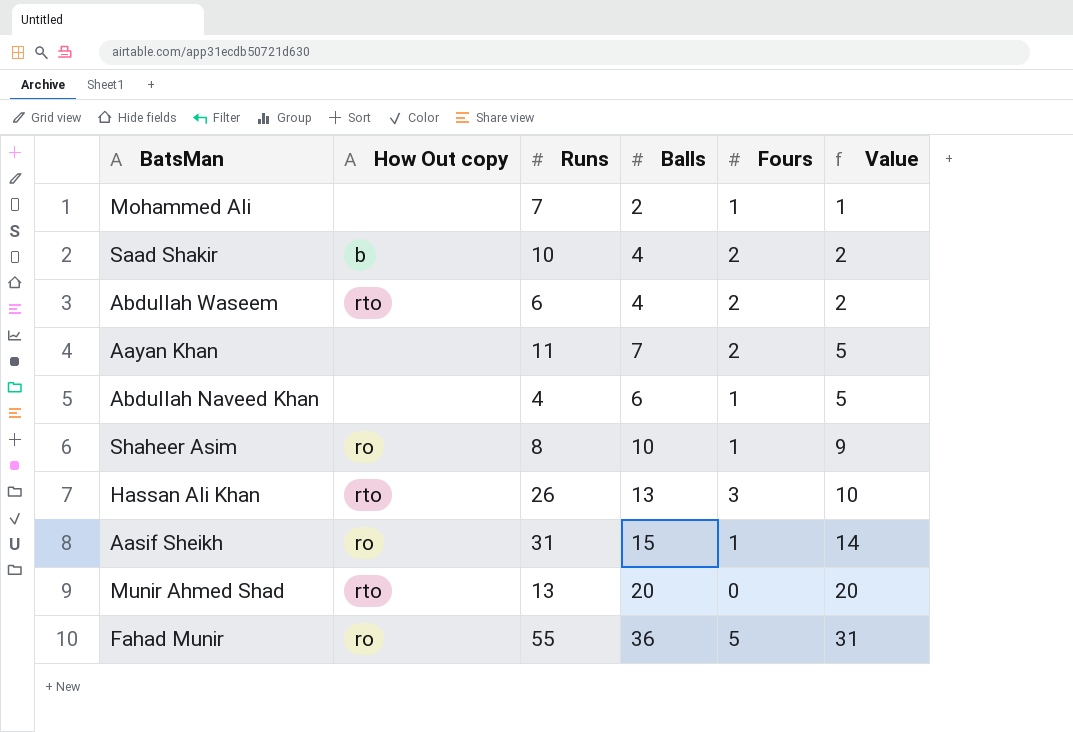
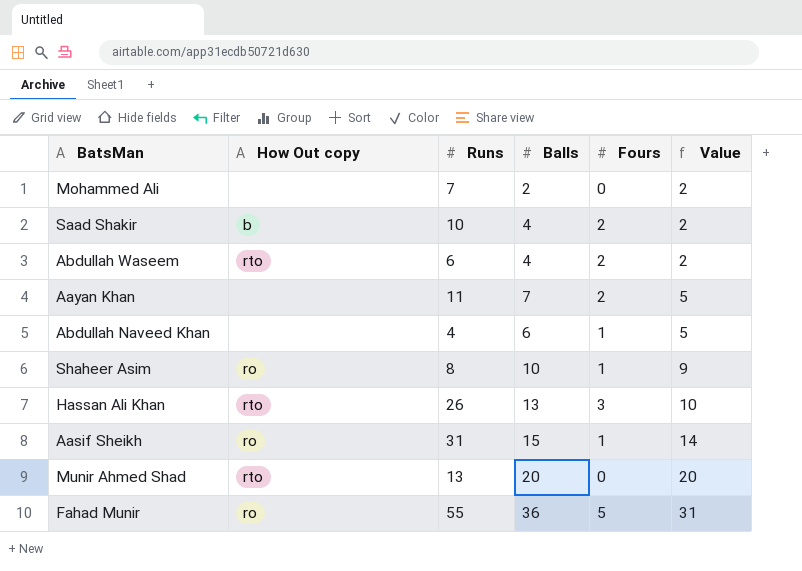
Mohammed Ali | Fours: 1 -> 0
Mohammed Ali | Value: 1 -> 2

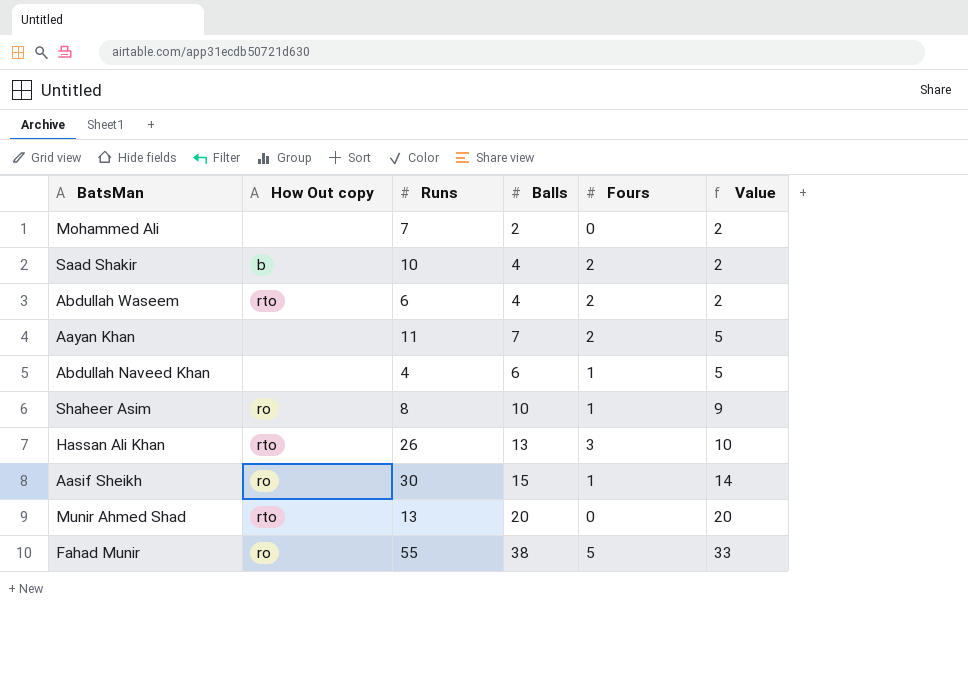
Aasif Sheikh | Runs: 31 -> 30
Fahad Munir | Balls: 36 -> 38
Fahad Munir | Value: 31 -> 33

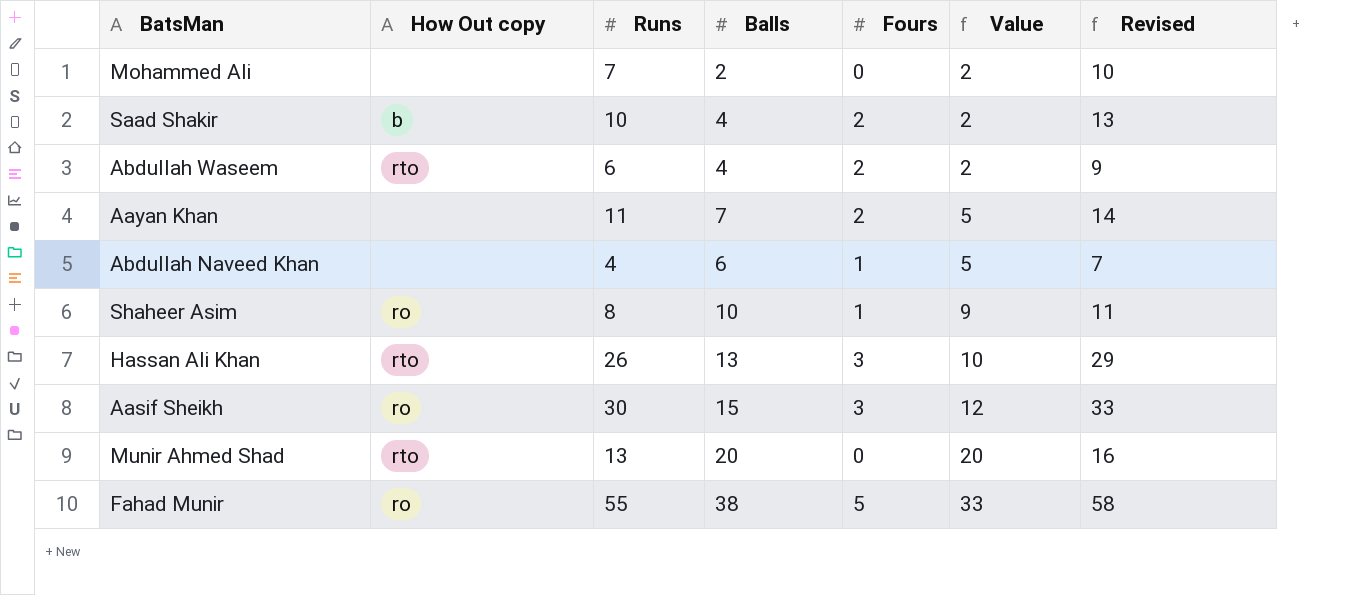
column Revised | formula: none -> [Runs] + 3
Aasif Sheikh | Fours: 1 -> 3
Aasif Sheikh | Value: 14 -> 12

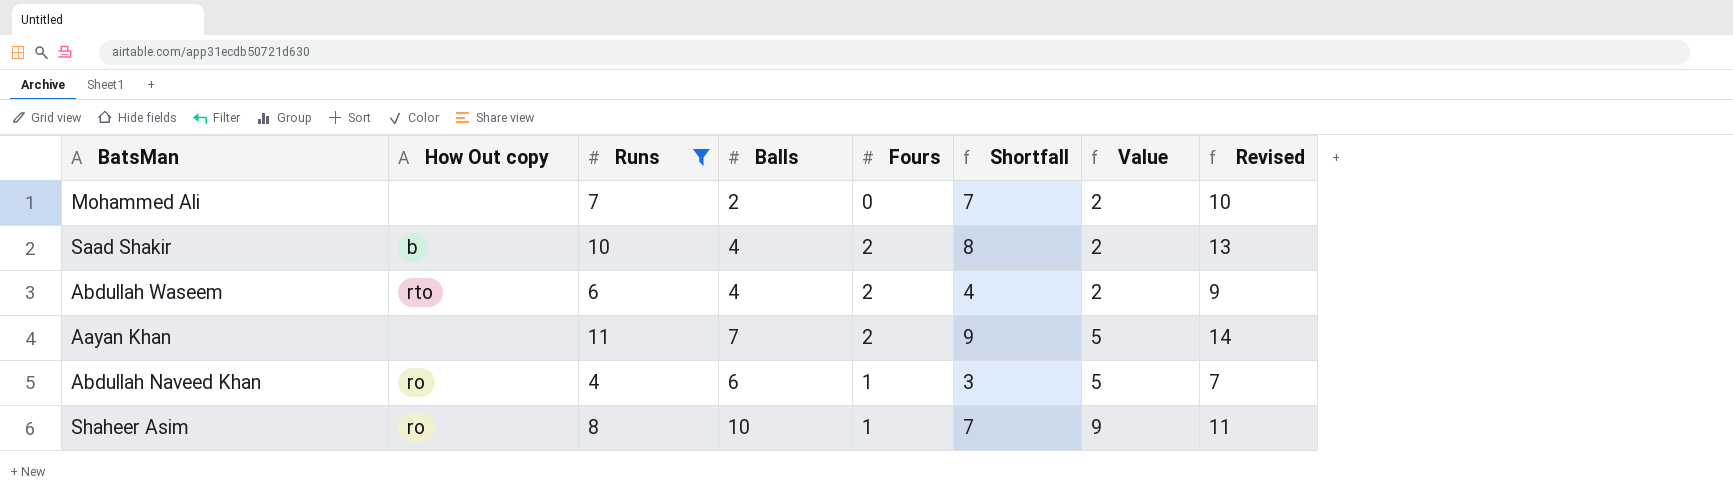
filter: none -> Runs <= 11
column Shortfall | formula: none -> [Runs] - [Fours]
Abdullah Naveed Khan | How Out copy: none -> ro

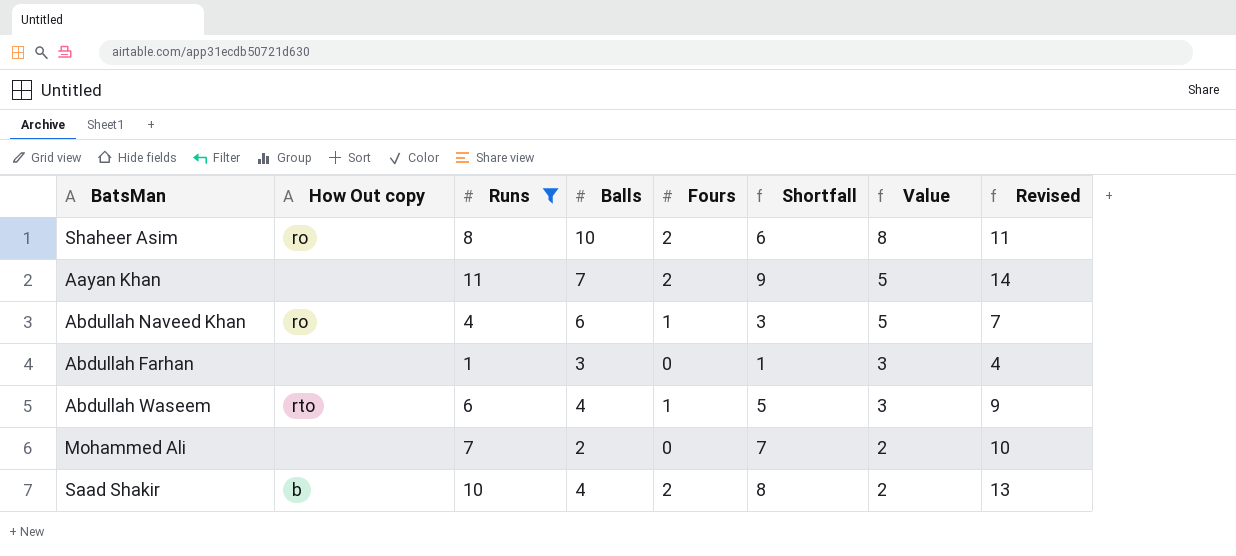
row order: Value ascending -> Value descending
Shaheer Asim | Fours: 1 -> 2
Shaheer Asim | Shortfall: 7 -> 6
Shaheer Asim | Value: 9 -> 8
row Abdullah Farhan: none -> none | 1 | 3 | 0 | 1 | 3 | 4
Abdullah Waseem | Fours: 2 -> 1
Abdullah Waseem | Shortfall: 4 -> 5
Abdullah Waseem | Value: 2 -> 3

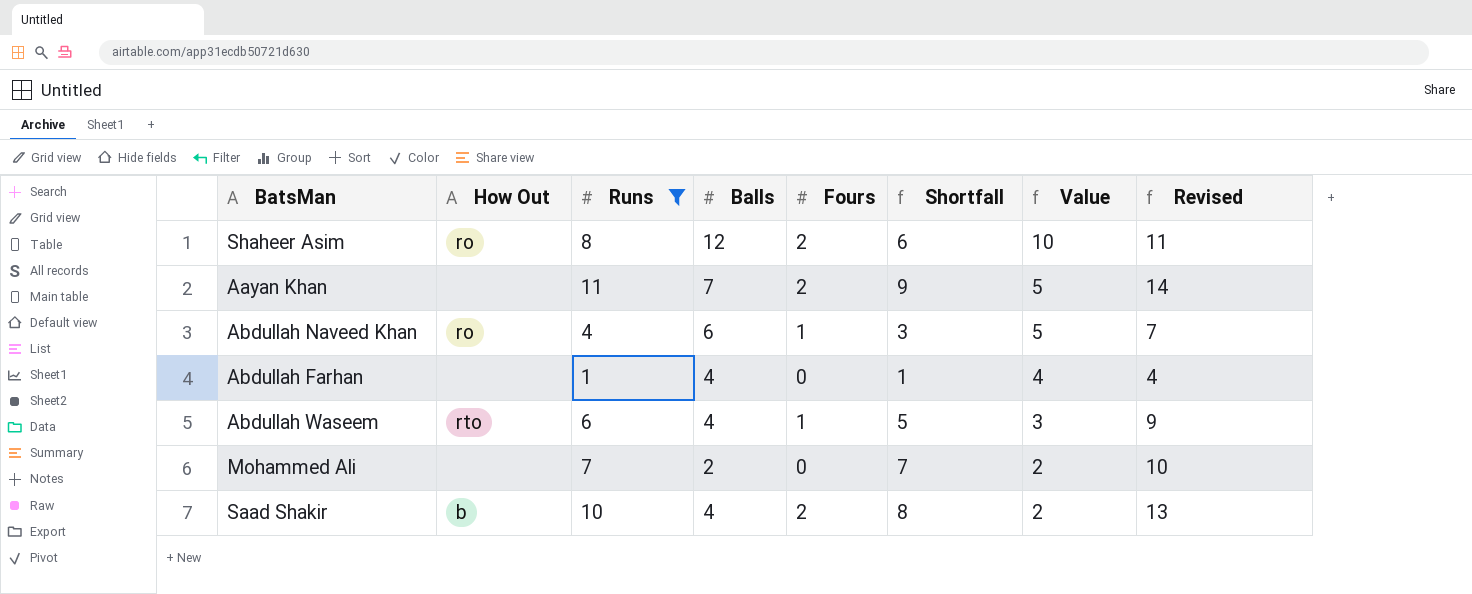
column name: How Out copy -> How Out
Shaheer Asim | Balls: 10 -> 12
Shaheer Asim | Value: 8 -> 10
Abdullah Farhan | Balls: 3 -> 4
Abdullah Farhan | Value: 3 -> 4

